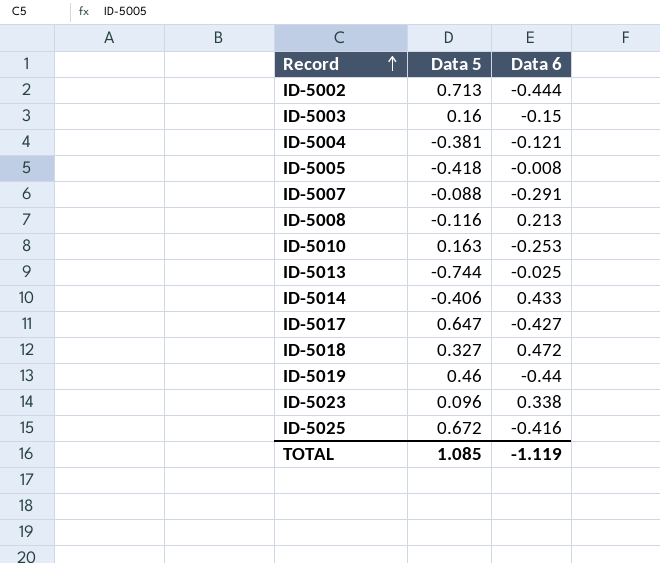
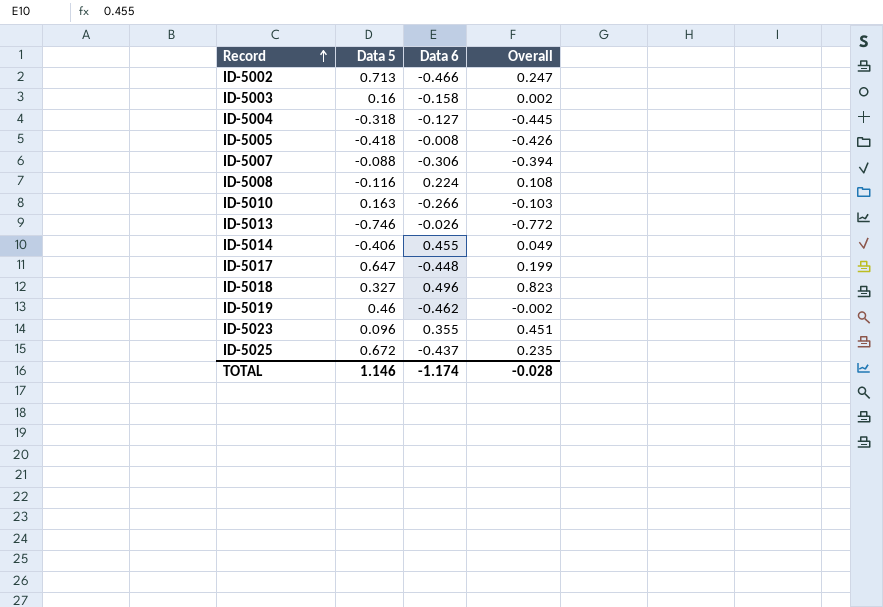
column Overall | formula: none -> [Data 5] + [Data 6]
ID-5002 | Data 6: -0.444 -> -0.466
ID-5003 | Data 6: -0.15 -> -0.158
ID-5004 | Data 5: -0.381 -> -0.318
ID-5004 | Data 6: -0.121 -> -0.127
ID-5007 | Data 6: -0.291 -> -0.306
ID-5008 | Data 6: 0.213 -> 0.224
ID-5010 | Data 6: -0.253 -> -0.266
ID-5013 | Data 5: -0.744 -> -0.746
ID-5013 | Data 6: -0.025 -> -0.026
ID-5014 | Data 6: 0.433 -> 0.455
ID-5017 | Data 6: -0.427 -> -0.448
ID-5018 | Data 6: 0.472 -> 0.496
ID-5019 | Data 6: -0.44 -> -0.462
ID-5023 | Data 6: 0.338 -> 0.355
ID-5025 | Data 6: -0.416 -> -0.437
TOTAL | Data 5: 1.085 -> 1.146
TOTAL | Data 6: -1.119 -> -1.174

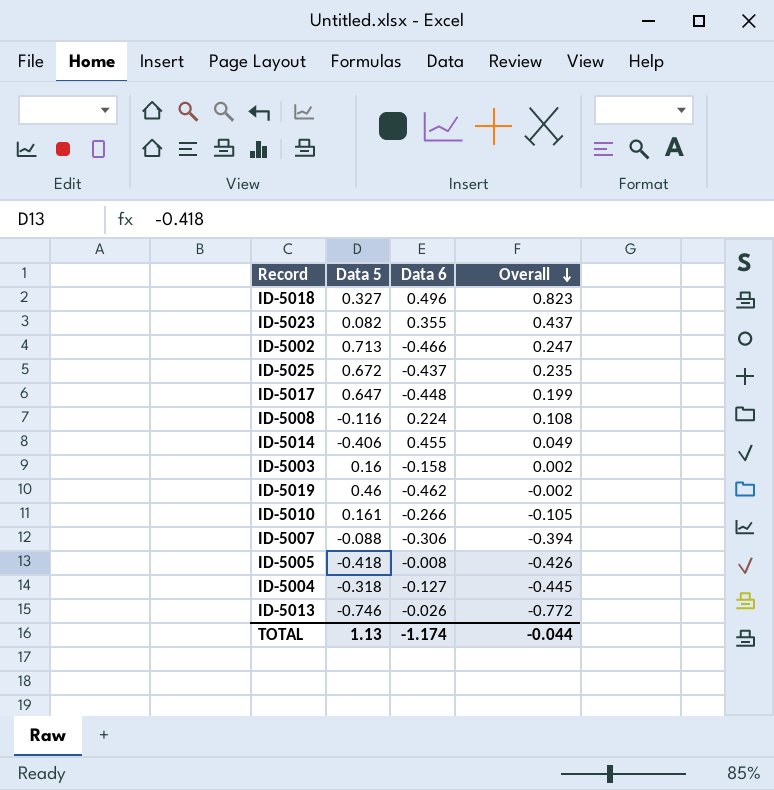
row order: Record ascending -> Overall descending
ID-5023 | Data 5: 0.096 -> 0.082
ID-5023 | Overall: 0.451 -> 0.437
ID-5010 | Data 5: 0.163 -> 0.161
ID-5010 | Overall: -0.103 -> -0.105
TOTAL | Data 5: 1.146 -> 1.13
TOTAL | Overall: -0.028 -> -0.044

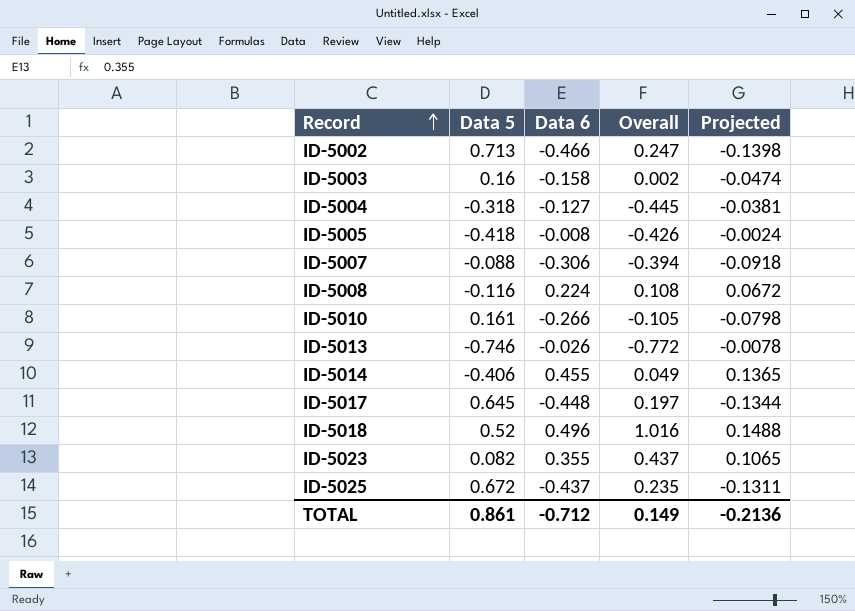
row order: Overall descending -> Record ascending
column Projected | formula: none -> [Data 6] * 0.3
row ID-5019: 0.46 | -0.462 | -0.002 -> none
ID-5017 | Data 5: 0.647 -> 0.645
ID-5017 | Overall: 0.199 -> 0.197
ID-5018 | Data 5: 0.327 -> 0.52
ID-5018 | Overall: 0.823 -> 1.016
TOTAL | Data 5: 1.13 -> 0.861
TOTAL | Data 6: -1.174 -> -0.712
TOTAL | Overall: -0.044 -> 0.149

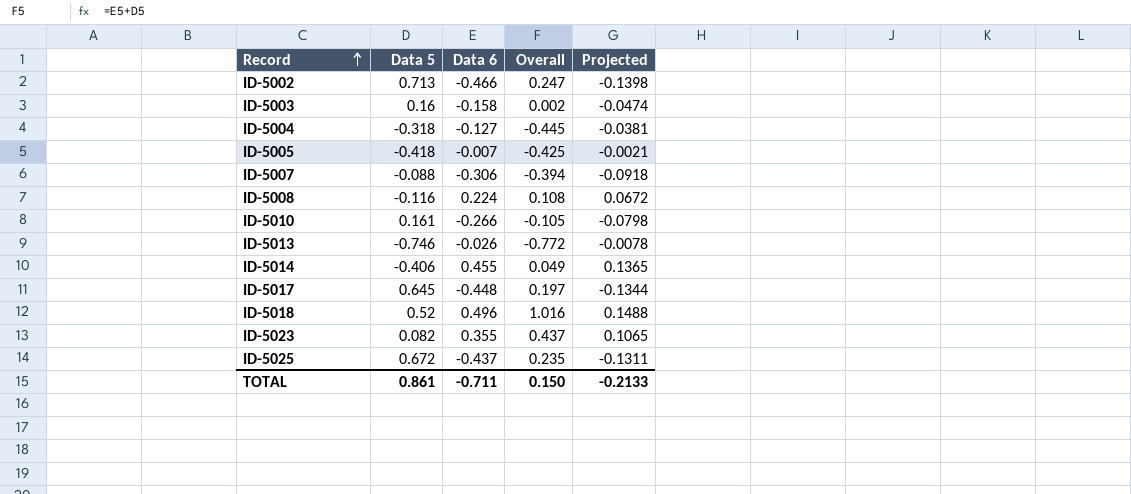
ID-5005 | Data 6: -0.008 -> -0.007
ID-5005 | Overall: -0.426 -> -0.425
ID-5005 | Projected: -0.0024 -> -0.0021
TOTAL | Data 6: -0.712 -> -0.711
TOTAL | Overall: 0.149 -> 0.150
TOTAL | Projected: -0.2136 -> -0.2133

